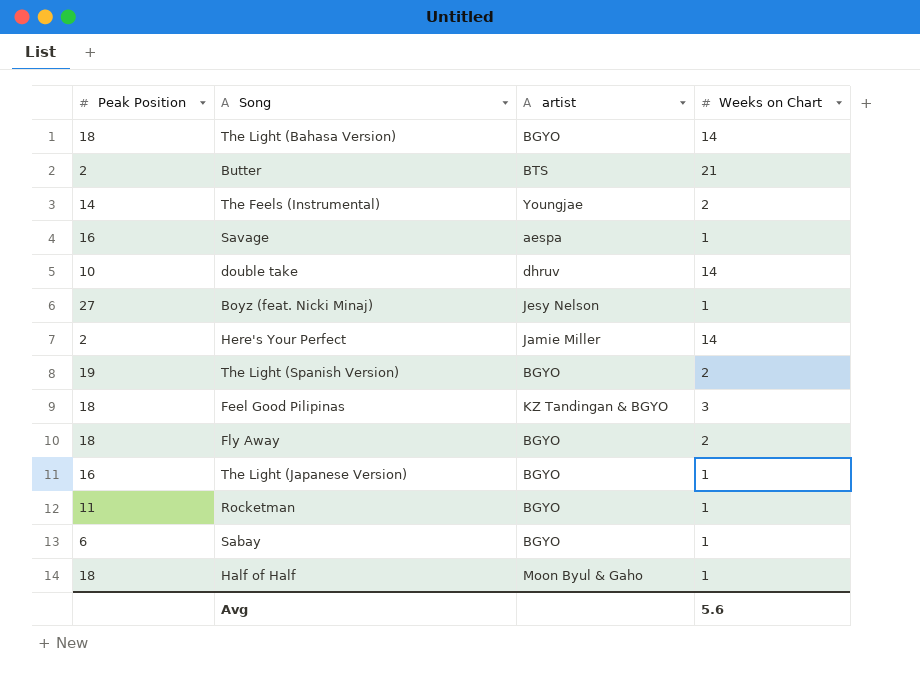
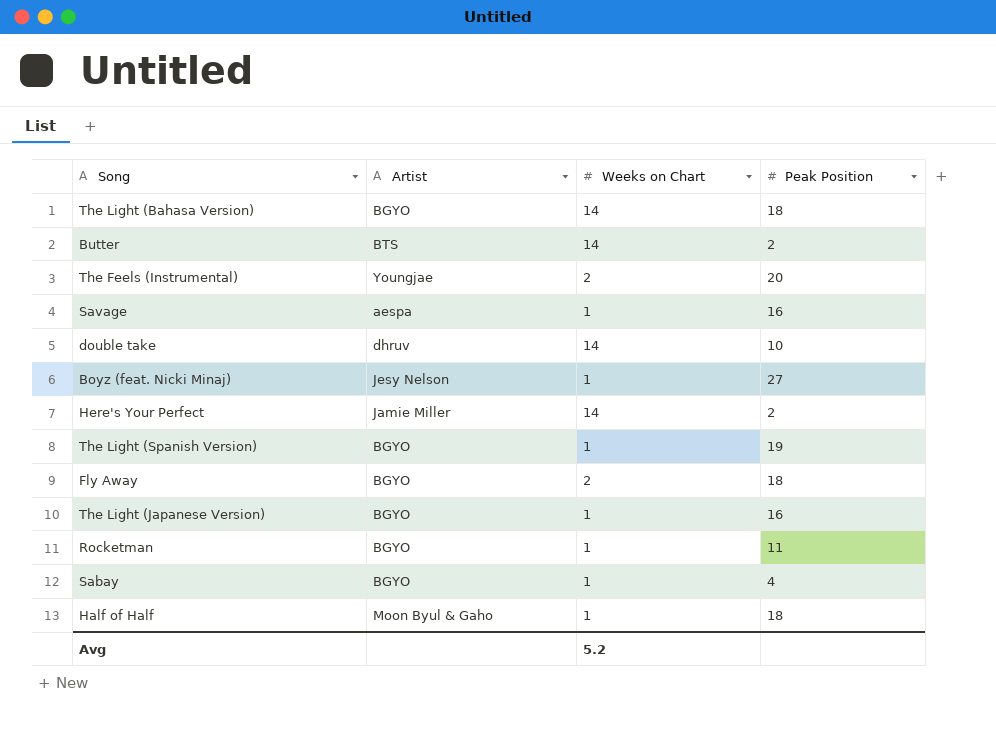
column name: artist -> Artist
column Peak Position | position: 1 -> 4
row Feel Good Pilipinas: 18 | KZ Tandingan & BGYO | 3 -> none
Butter | Weeks on Chart: 21 -> 14
The Feels (Instrumental) | Peak Position: 14 -> 20
The Light (Spanish Version) | Weeks on Chart: 2 -> 1
Sabay | Peak Position: 6 -> 4
Avg | Weeks on Chart: 5.6 -> 5.2

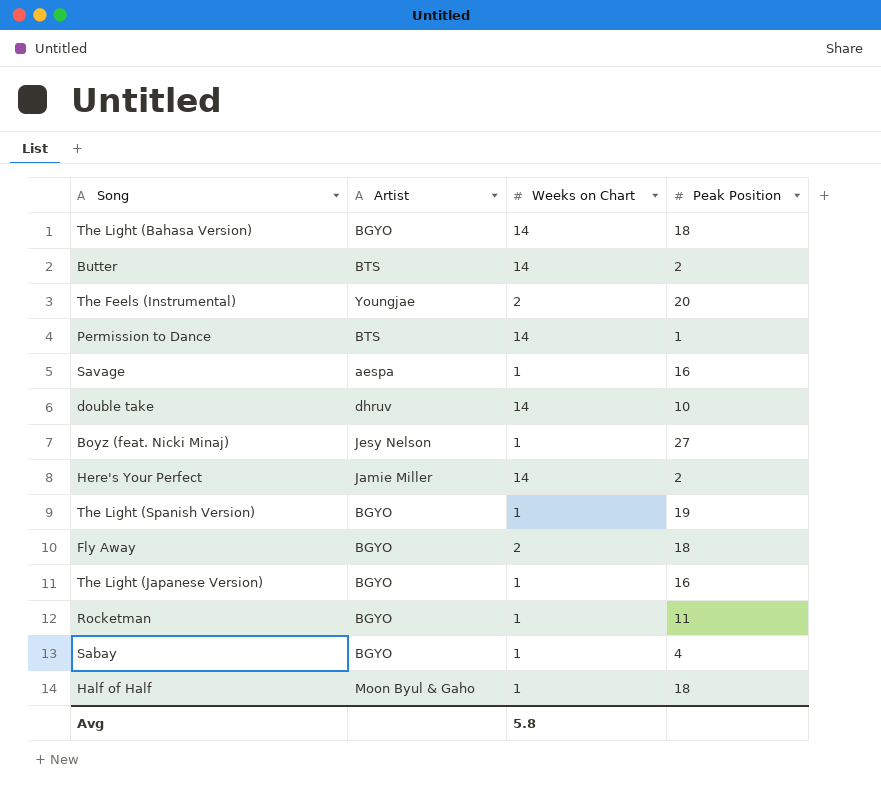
row Permission to Dance: none -> BTS | 14 | 1
Avg | Weeks on Chart: 5.2 -> 5.8

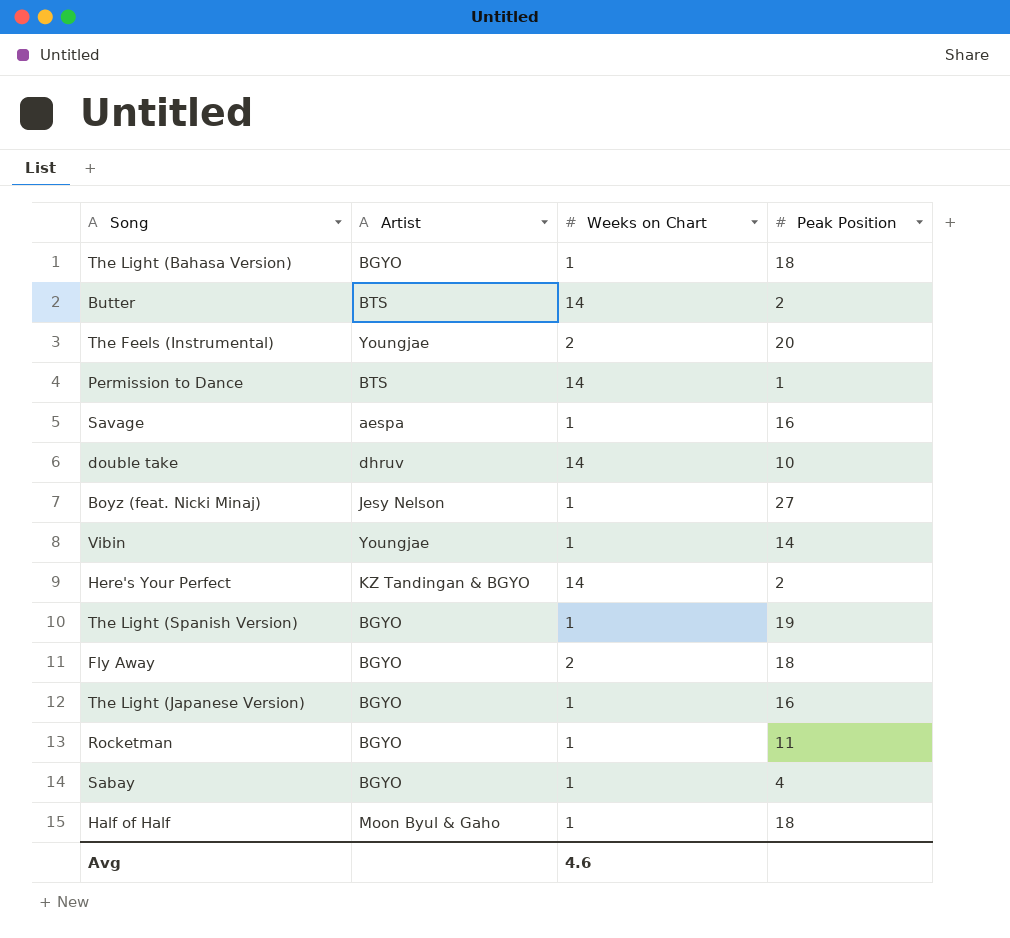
The Light (Bahasa Version) | Weeks on Chart: 14 -> 1
row Vibin: none -> Youngjae | 1 | 14
Here's Your Perfect | Artist: Jamie Miller -> KZ Tandingan & BGYO
Avg | Weeks on Chart: 5.8 -> 4.6

